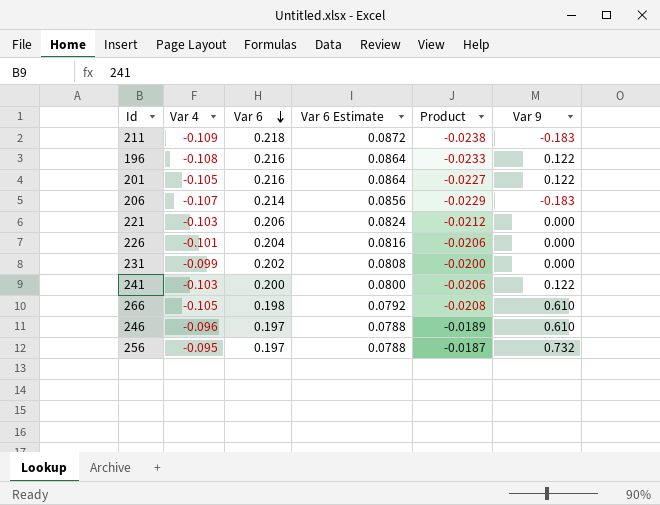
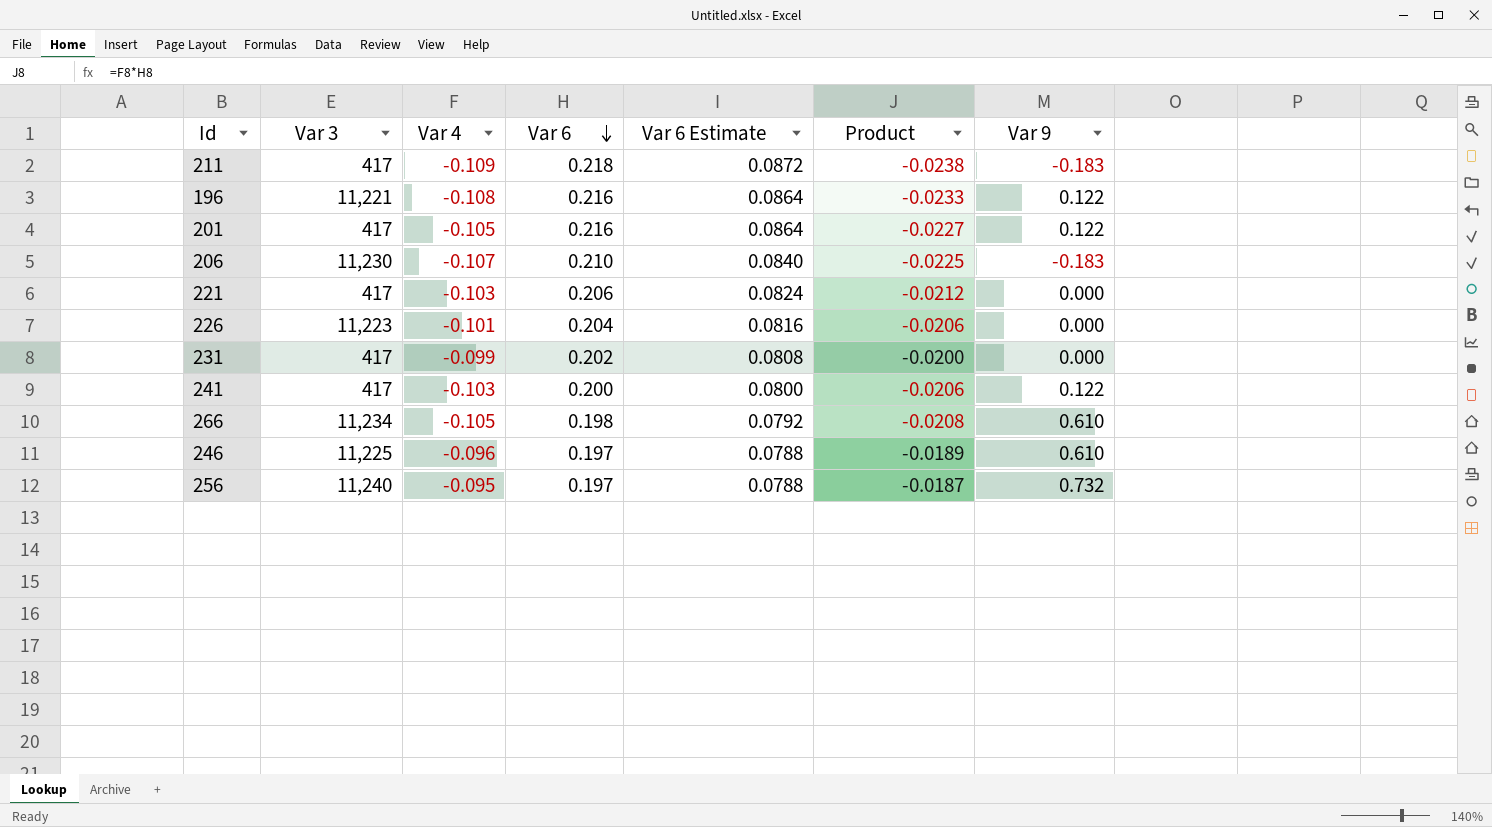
column Var 3 | position: none -> 2
206 | Var 6: 0.214 -> 0.210
206 | Var 6 Estimate: 0.0856 -> 0.0840
206 | Product: -0.0229 -> -0.0225

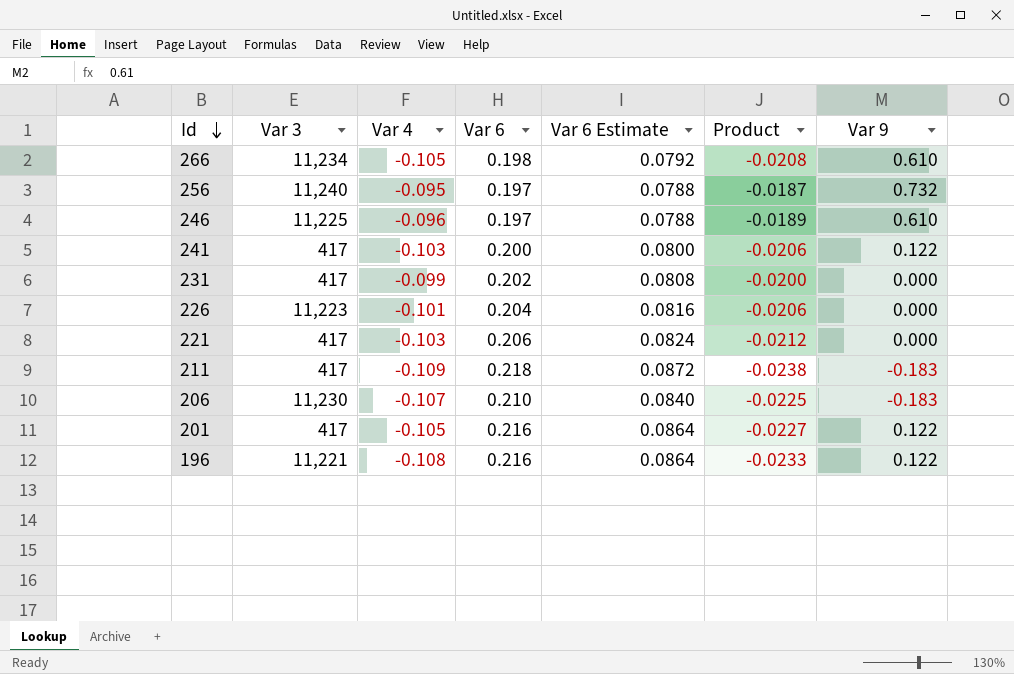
row order: Var 6 descending -> Id descending

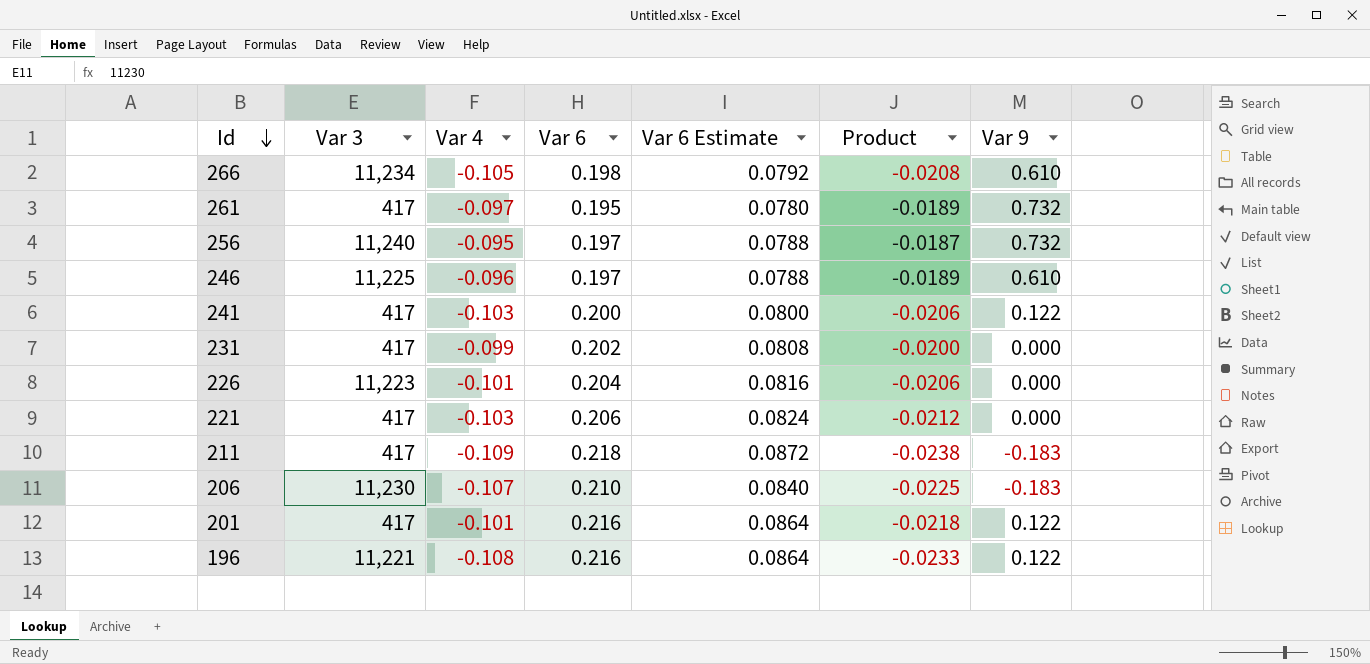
row 261: none -> 417 | -0.097 | 0.195 | 0.0780 | -0.0189 | 0.732
201 | Var 4: -0.105 -> -0.101
201 | Product: -0.0227 -> -0.0218

